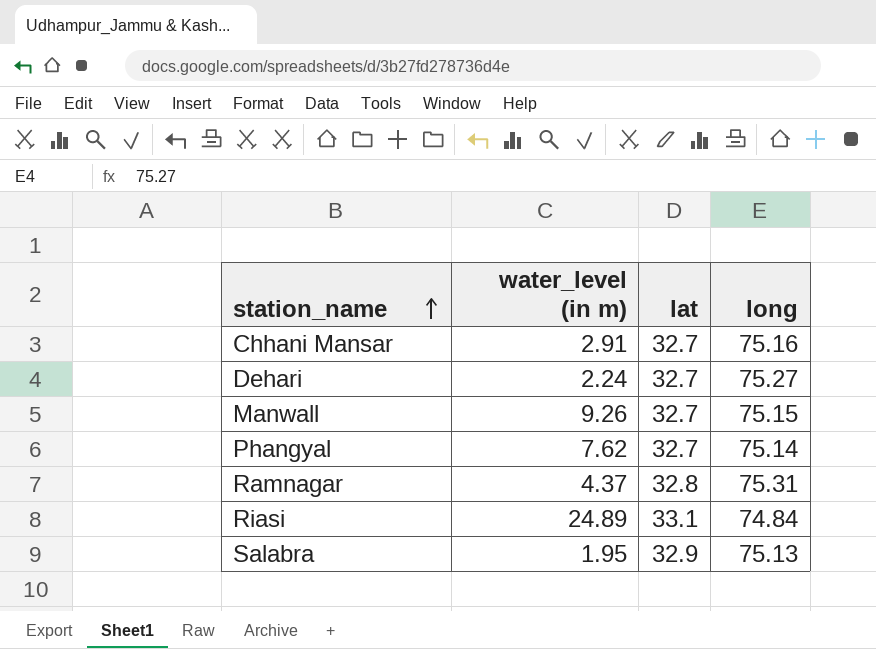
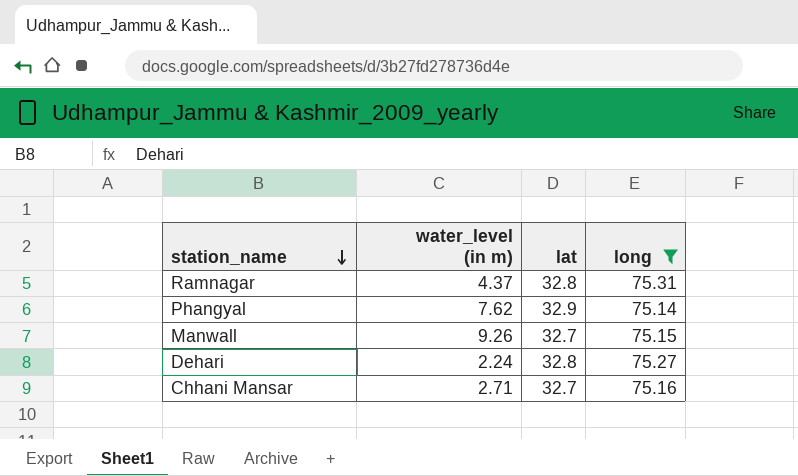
filter: none -> long >= 75.14
row order: station_name ascending -> station_name descending
Phangyal | lat: 32.7 -> 32.9
Dehari | lat: 32.7 -> 32.8
Chhani Mansar | water_level (in m): 2.91 -> 2.71

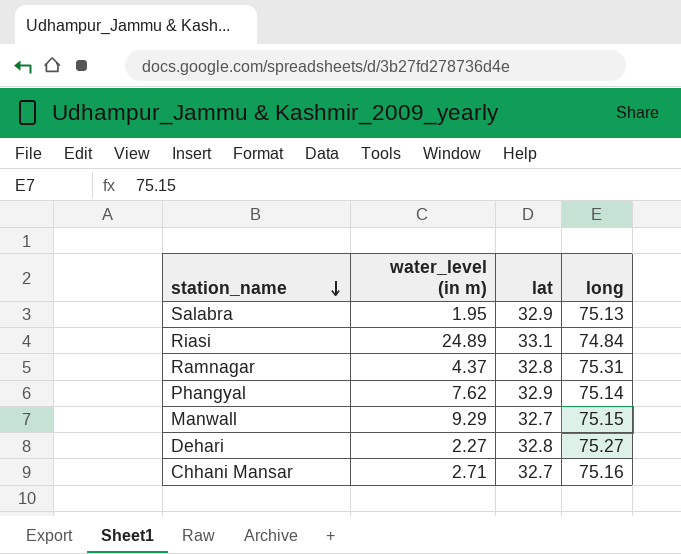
filter: long >= 75.14 -> none
Manwall | water_level (in m): 9.26 -> 9.29
Dehari | water_level (in m): 2.24 -> 2.27

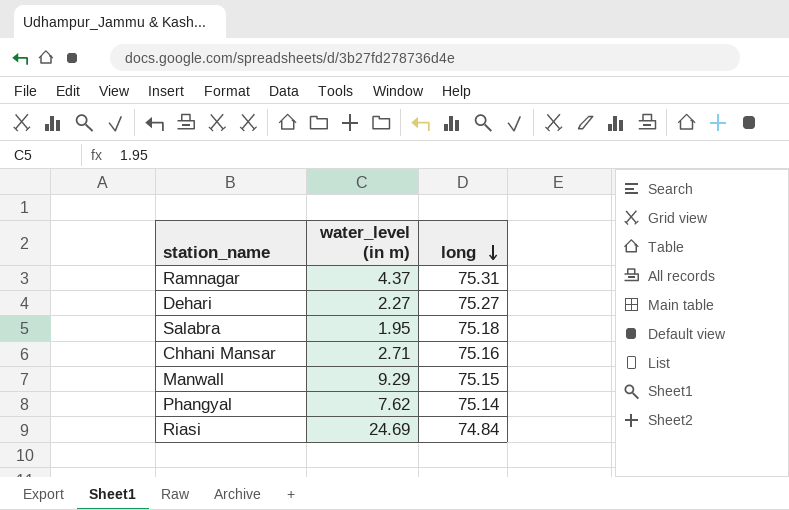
row order: station_name descending -> long descending
column lat | position: 3 -> none
Salabra | long: 75.13 -> 75.18
Riasi | water_level (in m): 24.89 -> 24.69

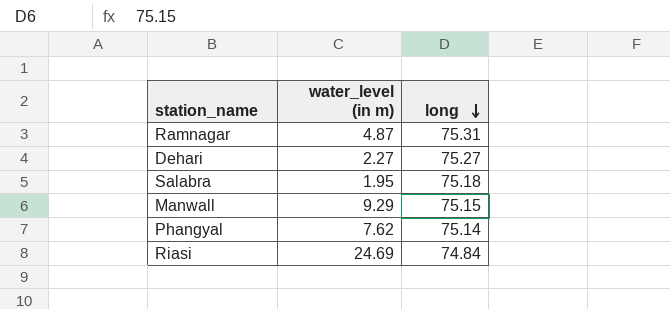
row Chhani Mansar: 2.71 | 75.16 -> none
Ramnagar | water_level (in m): 4.37 -> 4.87

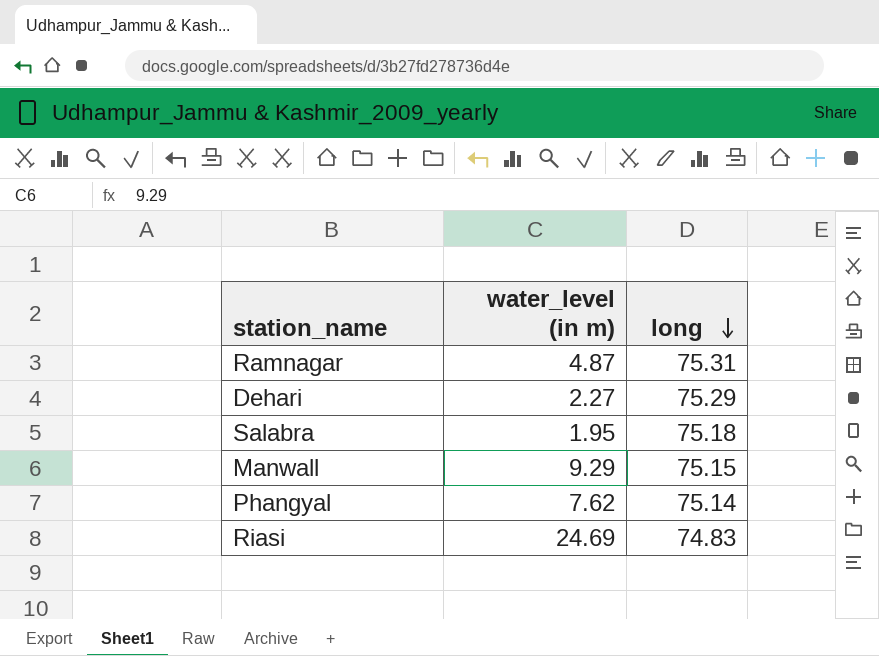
Dehari | long: 75.27 -> 75.29
Riasi | long: 74.84 -> 74.83

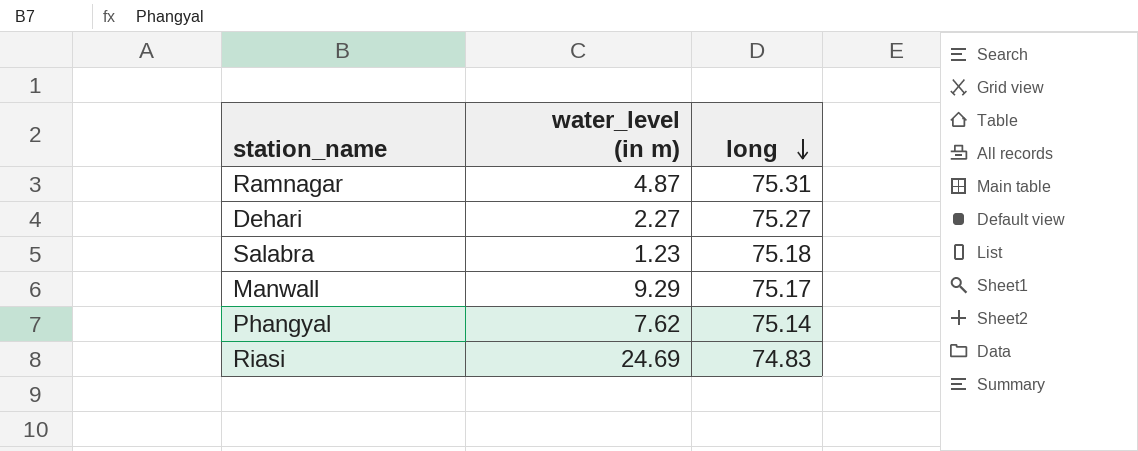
Dehari | long: 75.29 -> 75.27
Salabra | water_level (in m): 1.95 -> 1.23
Manwall | long: 75.15 -> 75.17

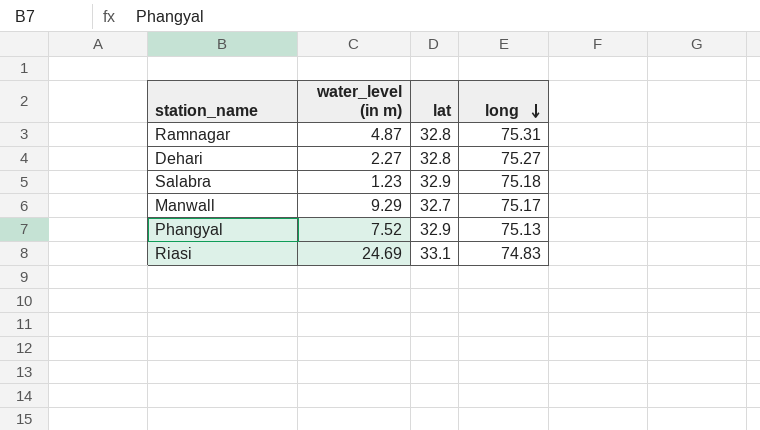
column lat | position: none -> 3
Phangyal | water_level (in m): 7.62 -> 7.52
Phangyal | long: 75.14 -> 75.13

